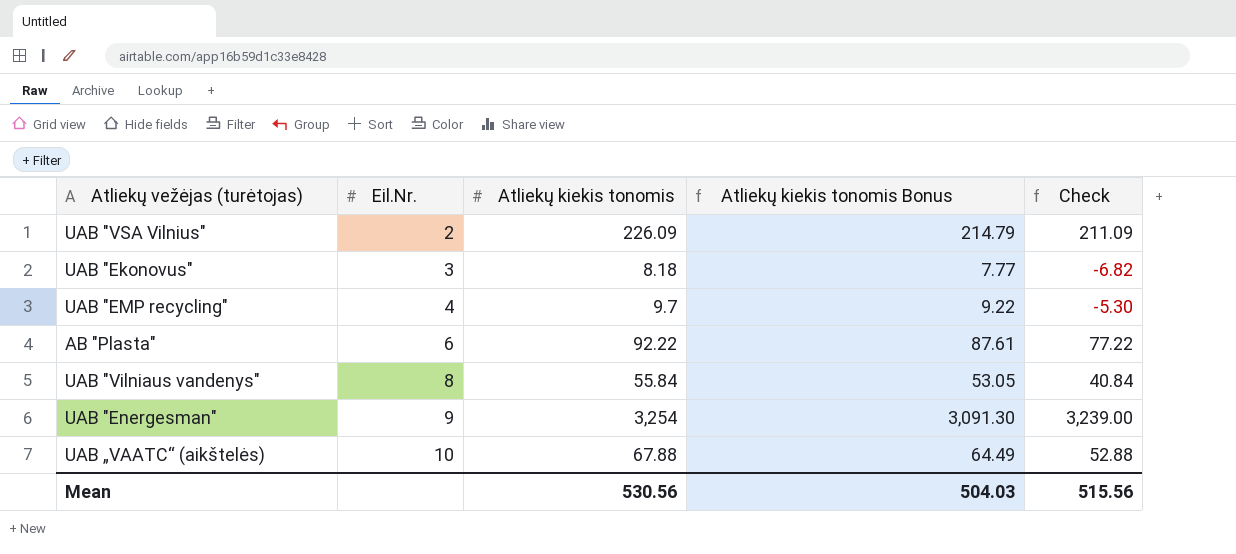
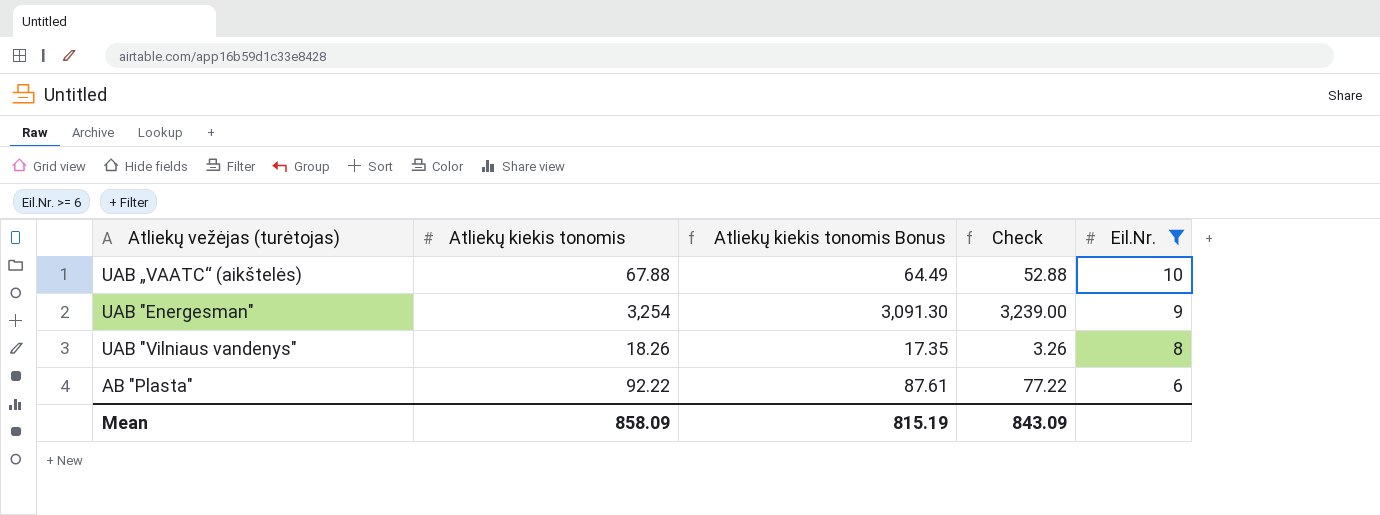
filter: none -> Eil.Nr. >= 6
row order: Eil.Nr. ascending -> Eil.Nr. descending
column Eil.Nr. | position: 2 -> 5
UAB "Vilniaus vandenys" | Atliekų kiekis tonomis: 55.84 -> 18.26
UAB "Vilniaus vandenys" | Atliekų kiekis tonomis Bonus: 53.05 -> 17.35
UAB "Vilniaus vandenys" | Check: 40.84 -> 3.26
Mean | Atliekų kiekis tonomis: 530.56 -> 858.09
Mean | Atliekų kiekis tonomis Bonus: 504.03 -> 815.19
Mean | Check: 515.56 -> 843.09

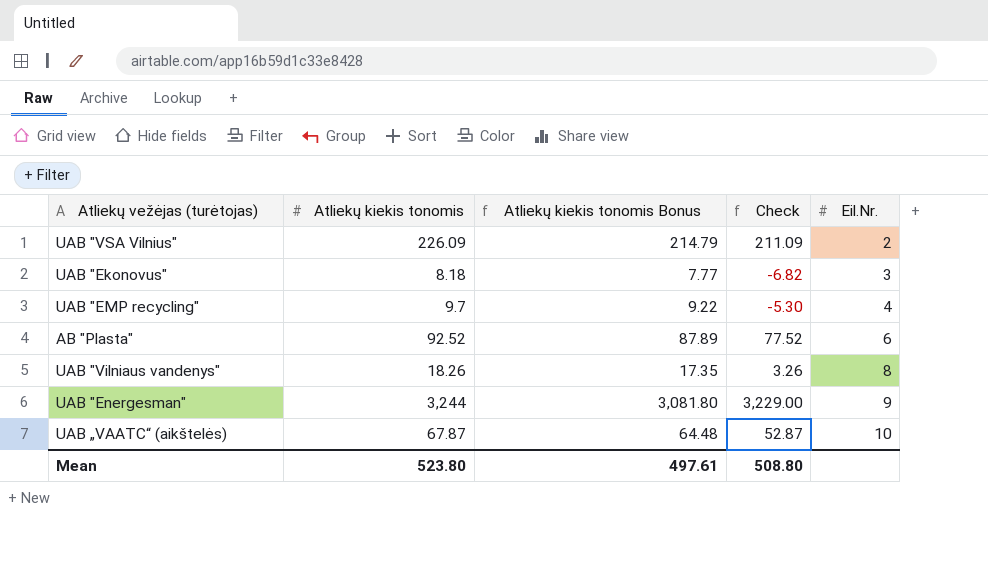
filter: Eil.Nr. >= 6 -> none
row order: Eil.Nr. descending -> Eil.Nr. ascending
AB "Plasta" | Atliekų kiekis tonomis: 92.22 -> 92.52
AB "Plasta" | Atliekų kiekis tonomis Bonus: 87.61 -> 87.89
AB "Plasta" | Check: 77.22 -> 77.52
UAB "Energesman" | Atliekų kiekis tonomis: 3,254 -> 3,244
UAB "Energesman" | Atliekų kiekis tonomis Bonus: 3,091.30 -> 3,081.80
UAB "Energesman" | Check: 3,239.00 -> 3,229.00
UAB „VAATC“ (aikštelės) | Atliekų kiekis tonomis: 67.88 -> 67.87
UAB „VAATC“ (aikštelės) | Atliekų kiekis tonomis Bonus: 64.49 -> 64.48
UAB „VAATC“ (aikštelės) | Check: 52.88 -> 52.87
Mean | Atliekų kiekis tonomis: 858.09 -> 523.80
Mean | Atliekų kiekis tonomis Bonus: 815.19 -> 497.61
Mean | Check: 843.09 -> 508.80

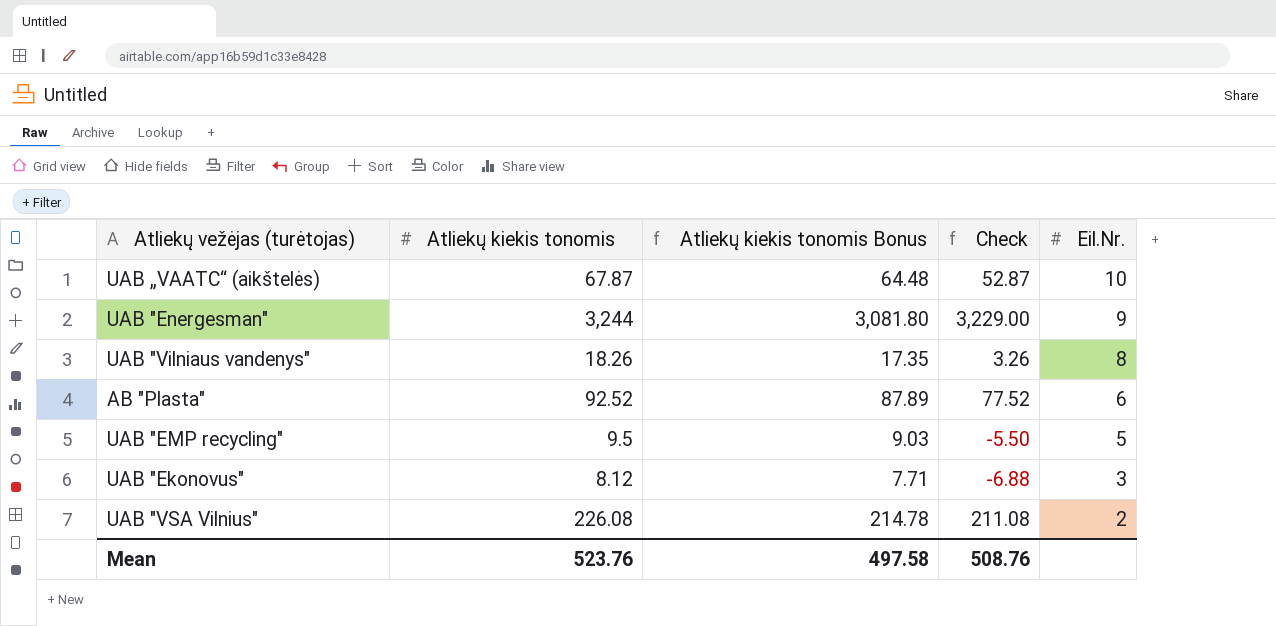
row order: Eil.Nr. ascending -> Eil.Nr. descending
UAB "EMP recycling" | Atliekų kiekis tonomis: 9.7 -> 9.5
UAB "EMP recycling" | Atliekų kiekis tonomis Bonus: 9.22 -> 9.03
UAB "EMP recycling" | Check: -5.30 -> -5.50
UAB "EMP recycling" | Eil.Nr.: 4 -> 5
UAB "Ekonovus" | Atliekų kiekis tonomis: 8.18 -> 8.12
UAB "Ekonovus" | Atliekų kiekis tonomis Bonus: 7.77 -> 7.71
UAB "Ekonovus" | Check: -6.82 -> -6.88
UAB "VSA Vilnius" | Atliekų kiekis tonomis: 226.09 -> 226.08
UAB "VSA Vilnius" | Atliekų kiekis tonomis Bonus: 214.79 -> 214.78
UAB "VSA Vilnius" | Check: 211.09 -> 211.08
Mean | Atliekų kiekis tonomis: 523.80 -> 523.76
Mean | Atliekų kiekis tonomis Bonus: 497.61 -> 497.58
Mean | Check: 508.80 -> 508.76

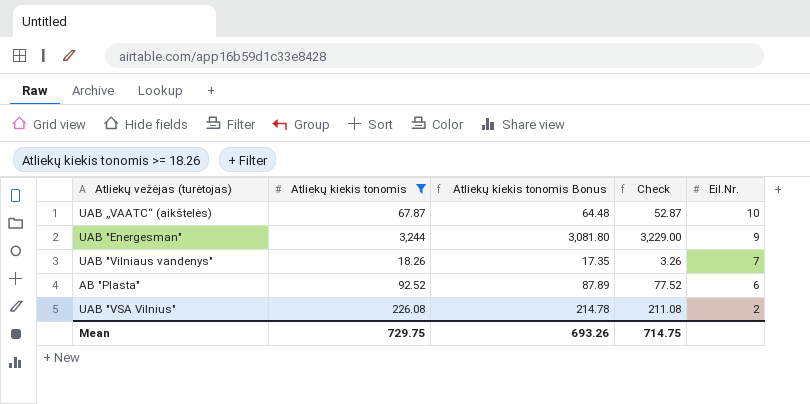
filter: none -> Atliekų kiekis tonomis >= 18.26
UAB "Vilniaus vandenys" | Eil.Nr.: 8 -> 7
Mean | Atliekų kiekis tonomis: 523.76 -> 729.75
Mean | Atliekų kiekis tonomis Bonus: 497.58 -> 693.26
Mean | Check: 508.76 -> 714.75

